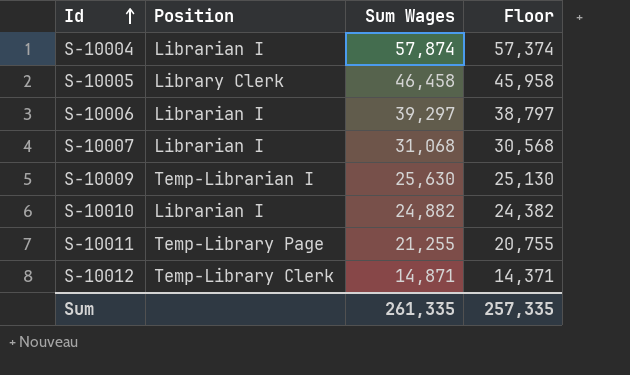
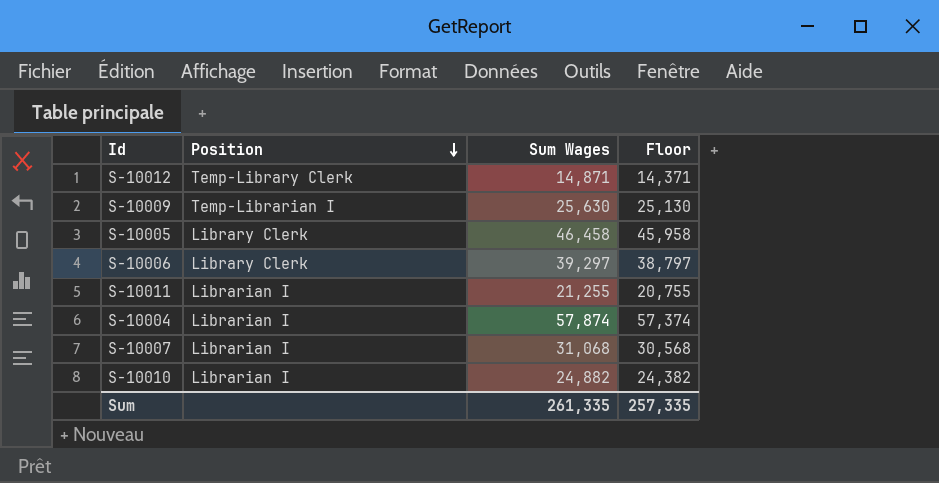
row order: Id ascending -> Position descending
S-10006 | Position: Librarian I -> Library Clerk
S-10011 | Position: Temp-Library Page -> Librarian I

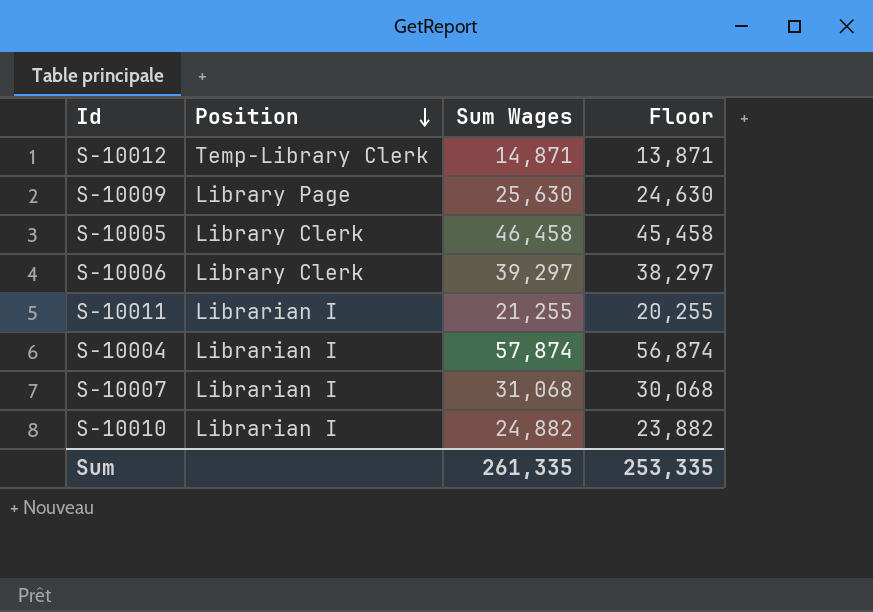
column Floor | formula: [Sum Wages] - 500 -> [Sum Wages] - 1000
S-10009 | Position: Temp-Librarian I -> Library Page
Sum | Floor: 257,335 -> 253,335

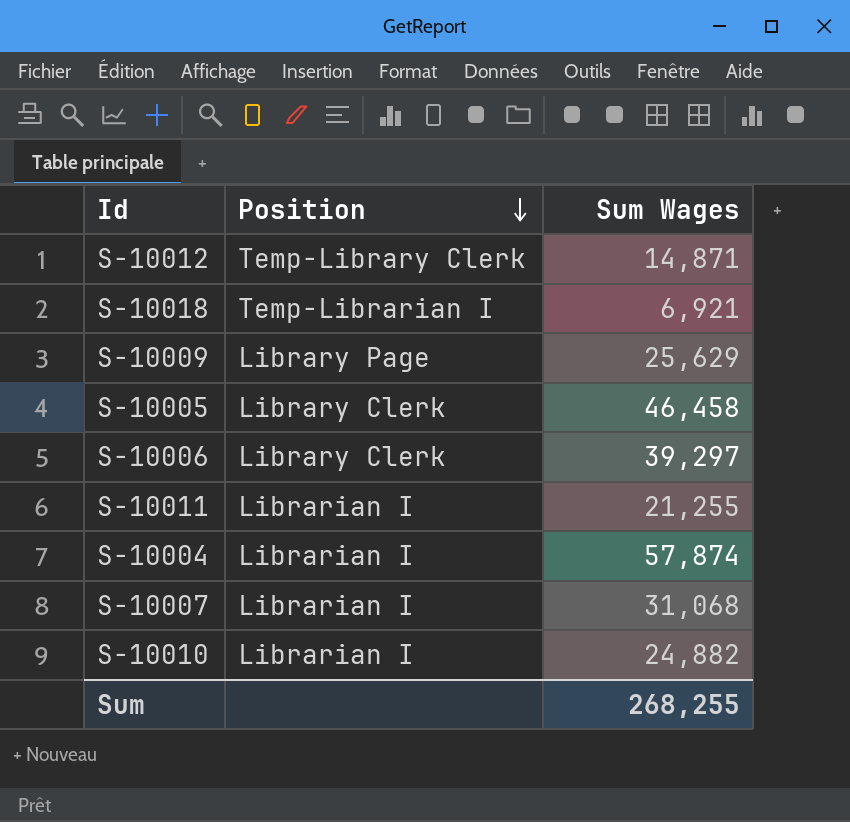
column Floor | formula: [Sum Wages] - 1000 -> none
row S-10018: none -> Temp-Librarian I | 6,921
S-10009 | Sum Wages: 25,630 -> 25,629
Sum | Sum Wages: 261,335 -> 268,255

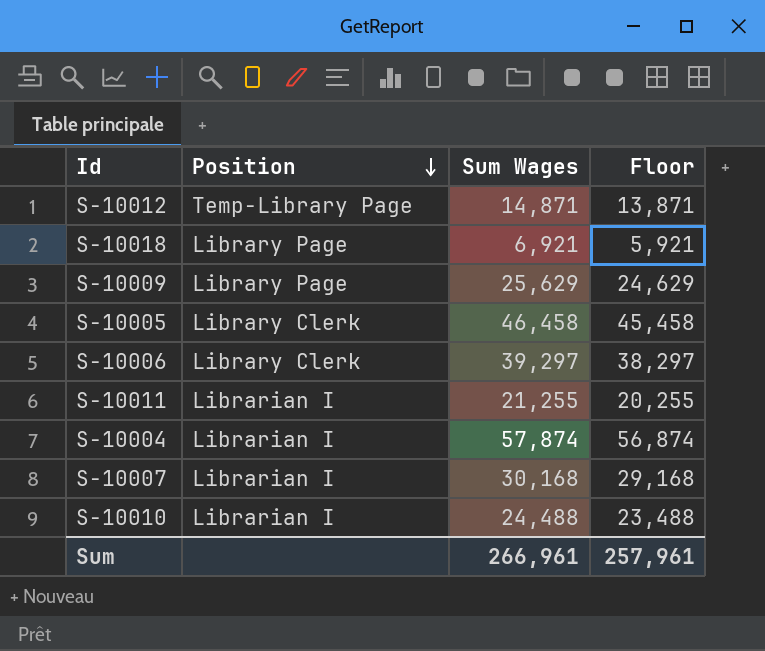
column Floor | formula: none -> [Sum Wages] - 1000
S-10012 | Position: Temp-Library Clerk -> Temp-Library Page
S-10018 | Position: Temp-Librarian I -> Library Page
S-10007 | Sum Wages: 31,068 -> 30,168
S-10010 | Sum Wages: 24,882 -> 24,488
Sum | Sum Wages: 268,255 -> 266,961

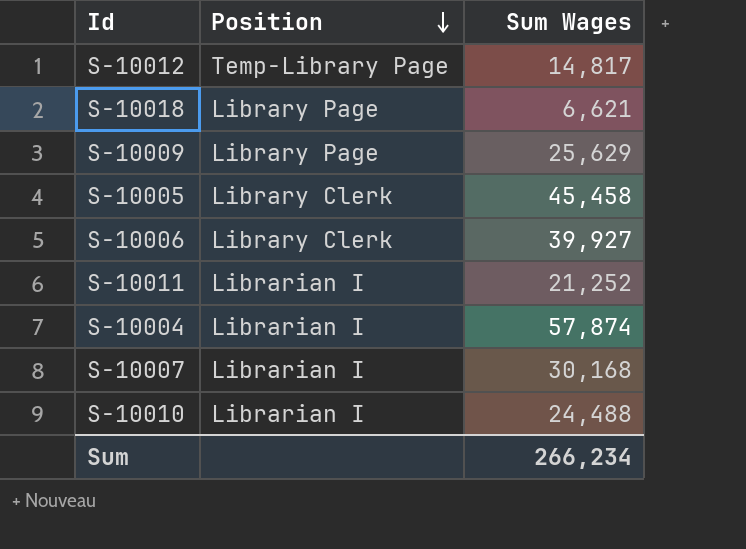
column Floor | formula: [Sum Wages] - 1000 -> none
S-10012 | Sum Wages: 14,871 -> 14,817
S-10018 | Sum Wages: 6,921 -> 6,621
S-10005 | Sum Wages: 46,458 -> 45,458
S-10006 | Sum Wages: 39,297 -> 39,927
S-10011 | Sum Wages: 21,255 -> 21,252
Sum | Sum Wages: 266,961 -> 266,234

